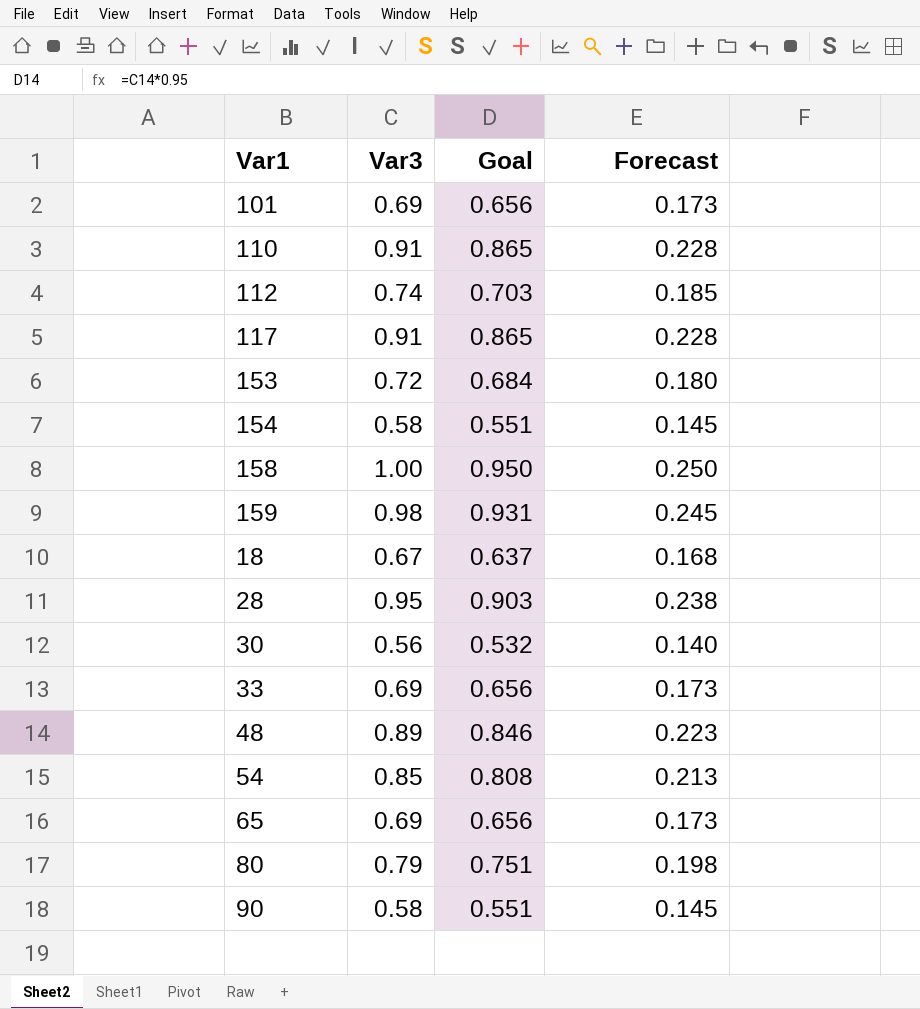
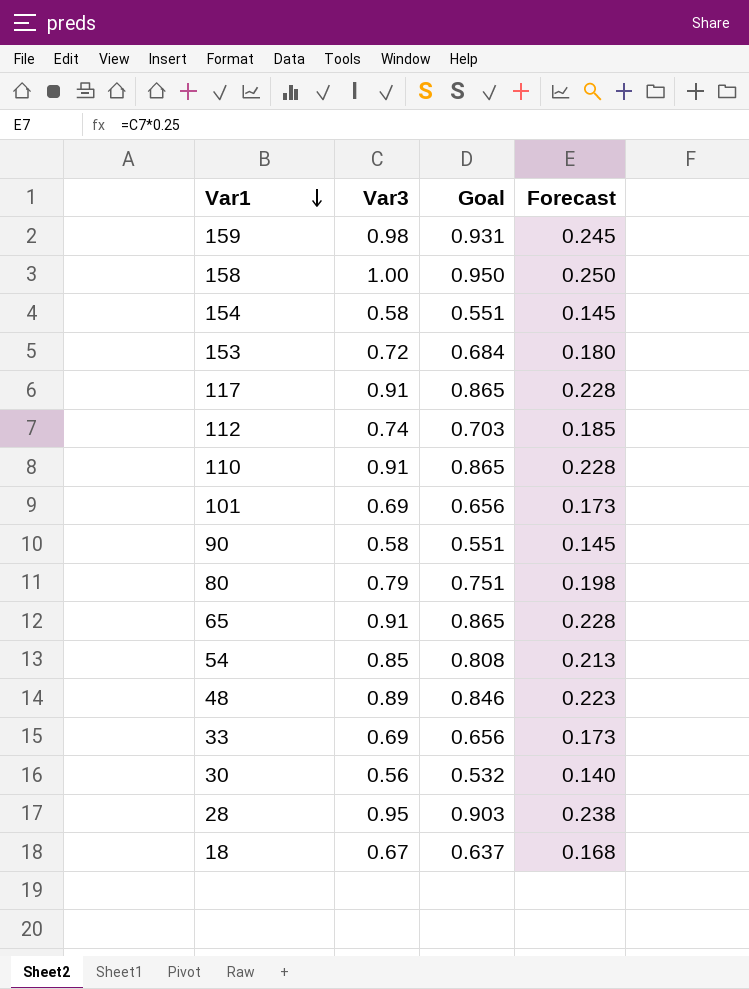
row order: none -> Var1 descending
65 | Var3: 0.69 -> 0.91
65 | Goal: 0.656 -> 0.865
65 | Forecast: 0.173 -> 0.228

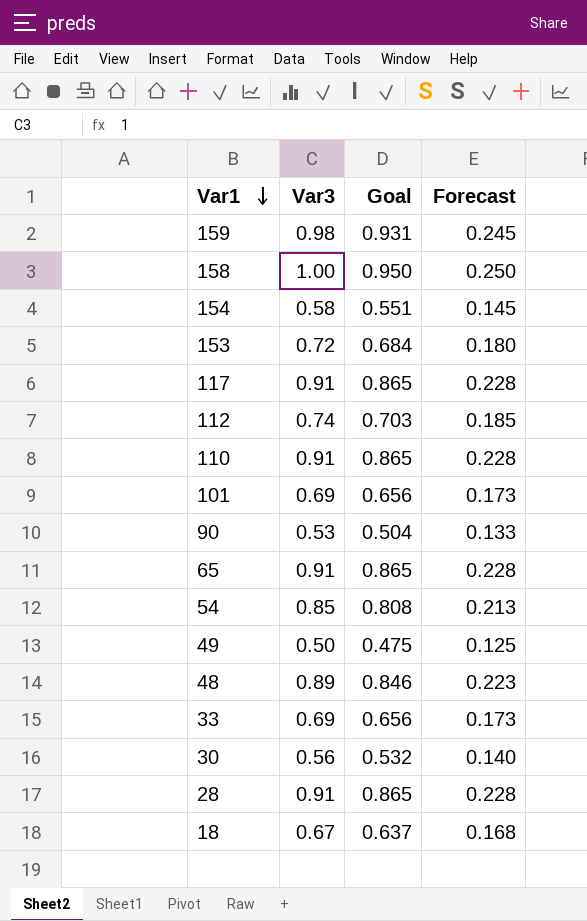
row 80: 0.79 | 0.751 | 0.198 -> none
90 | Var3: 0.58 -> 0.53
90 | Goal: 0.551 -> 0.504
90 | Forecast: 0.145 -> 0.133
row 49: none -> 0.50 | 0.475 | 0.125
28 | Var3: 0.95 -> 0.91
28 | Goal: 0.903 -> 0.865
28 | Forecast: 0.238 -> 0.228

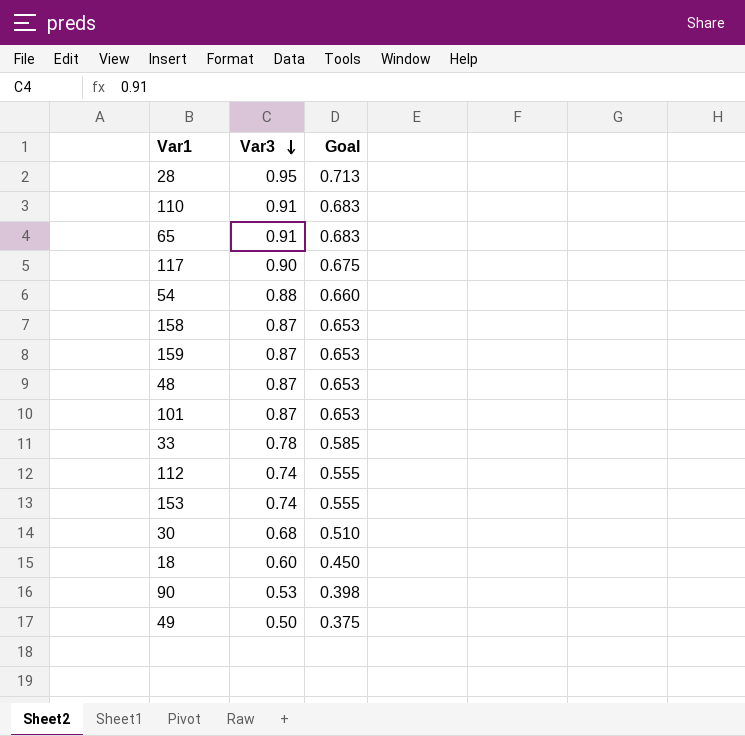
row order: Var1 descending -> Var3 descending
column Forecast | formula: [Var3] * 0.25 -> none
column Goal | formula: [Var3] * 0.95 -> [Var3] * 0.75
row 154: 0.58 | 0.551 | 0.145 -> none
28 | Var3: 0.91 -> 0.95
117 | Var3: 0.91 -> 0.90
54 | Var3: 0.85 -> 0.88
158 | Var3: 1.00 -> 0.87
159 | Var3: 0.98 -> 0.87
48 | Var3: 0.89 -> 0.87
101 | Var3: 0.69 -> 0.87
33 | Var3: 0.69 -> 0.78
153 | Var3: 0.72 -> 0.74
30 | Var3: 0.56 -> 0.68
18 | Var3: 0.67 -> 0.60

